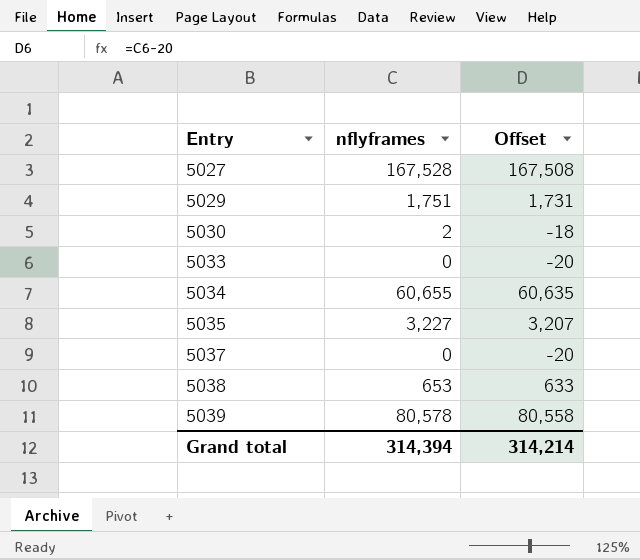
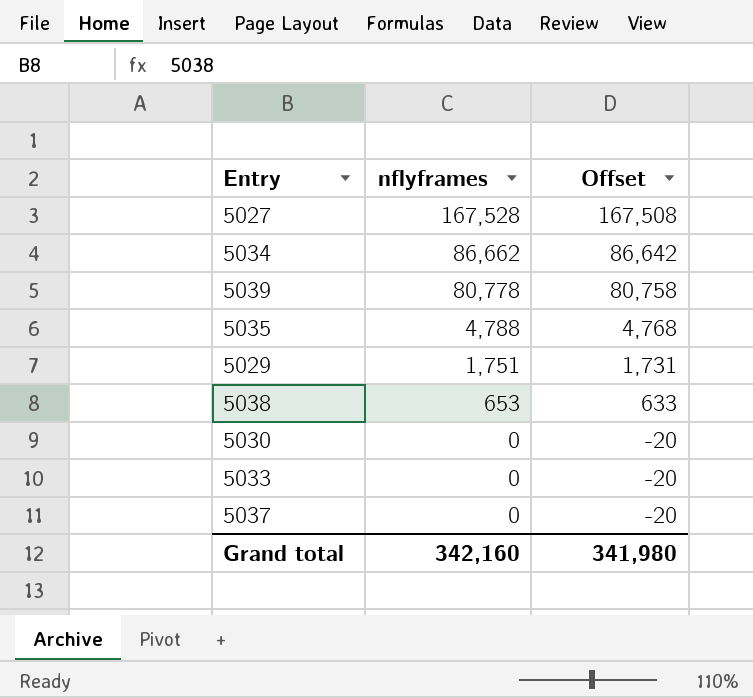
row order: Entry ascending -> nflyframes descending
5034 | nflyframes: 60,655 -> 86,662
5034 | Offset: 60,635 -> 86,642
5039 | nflyframes: 80,578 -> 80,778
5039 | Offset: 80,558 -> 80,758
5035 | nflyframes: 3,227 -> 4,788
5035 | Offset: 3,207 -> 4,768
5030 | nflyframes: 2 -> 0
5030 | Offset: -18 -> -20
Grand total | nflyframes: 314,394 -> 342,160
Grand total | Offset: 314,214 -> 341,980

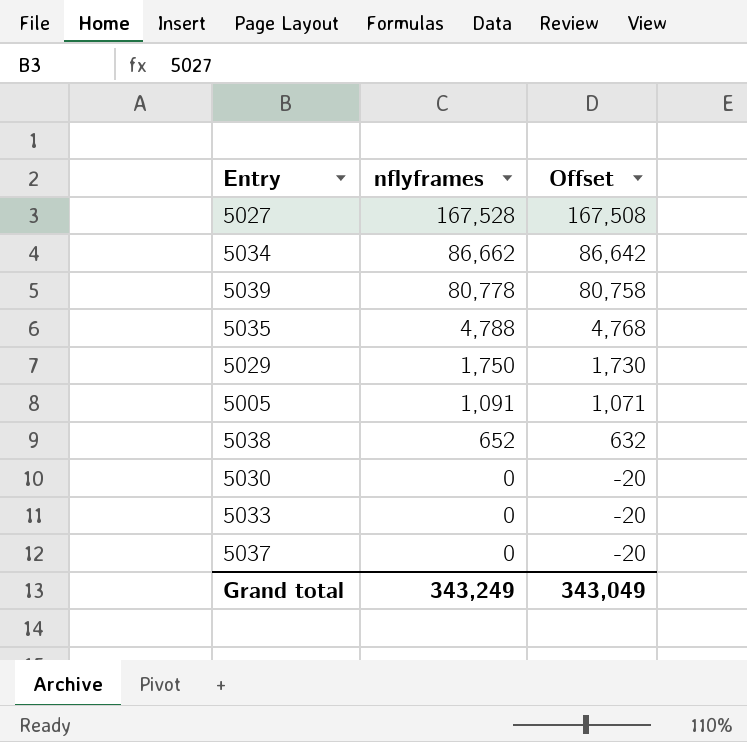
5029 | nflyframes: 1,751 -> 1,750
5029 | Offset: 1,731 -> 1,730
row 5005: none -> 1,091 | 1,071
5038 | nflyframes: 653 -> 652
5038 | Offset: 633 -> 632
Grand total | nflyframes: 342,160 -> 343,249
Grand total | Offset: 341,980 -> 343,049

